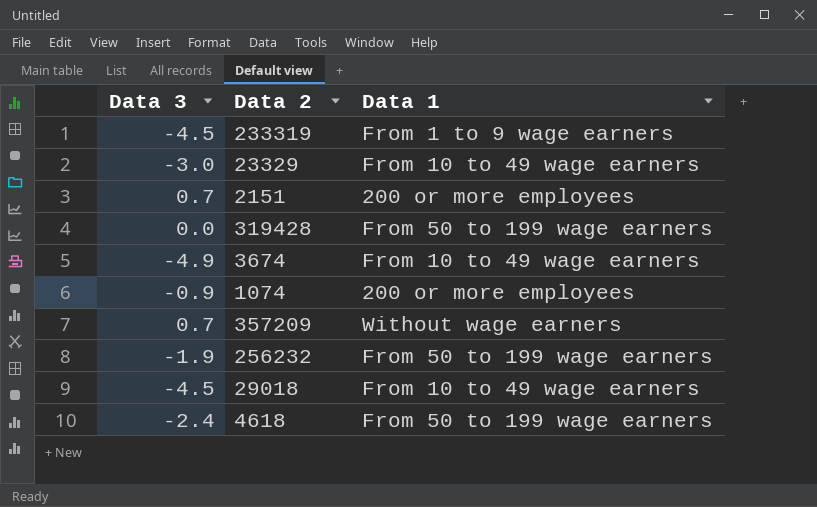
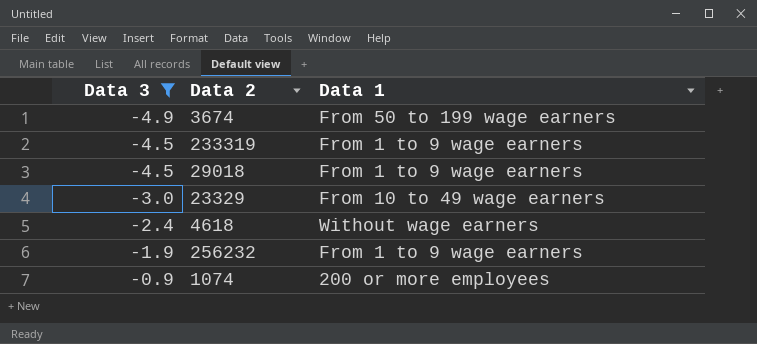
filter: none -> Data 3 <= -0.9
row order: none -> Data 3 ascending
3674 | Data 1: From 10 to 49 wage earners -> From 50 to 199 wage earners
29018 | Data 1: From 10 to 49 wage earners -> From 1 to 9 wage earners
4618 | Data 1: From 50 to 199 wage earners -> Without wage earners
256232 | Data 1: From 50 to 199 wage earners -> From 1 to 9 wage earners

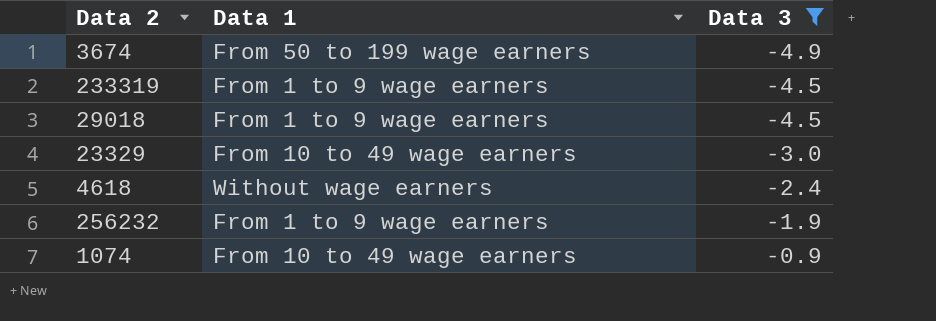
column Data 3 | position: 1 -> 3
1074 | Data 1: 200 or more employees -> From 10 to 49 wage earners

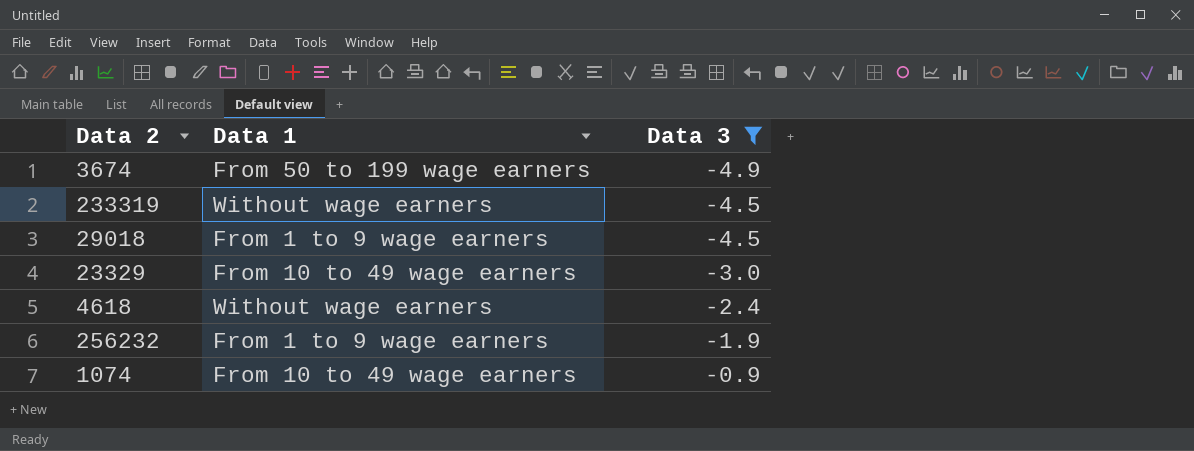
233319 | Data 1: From 1 to 9 wage earners -> Without wage earners

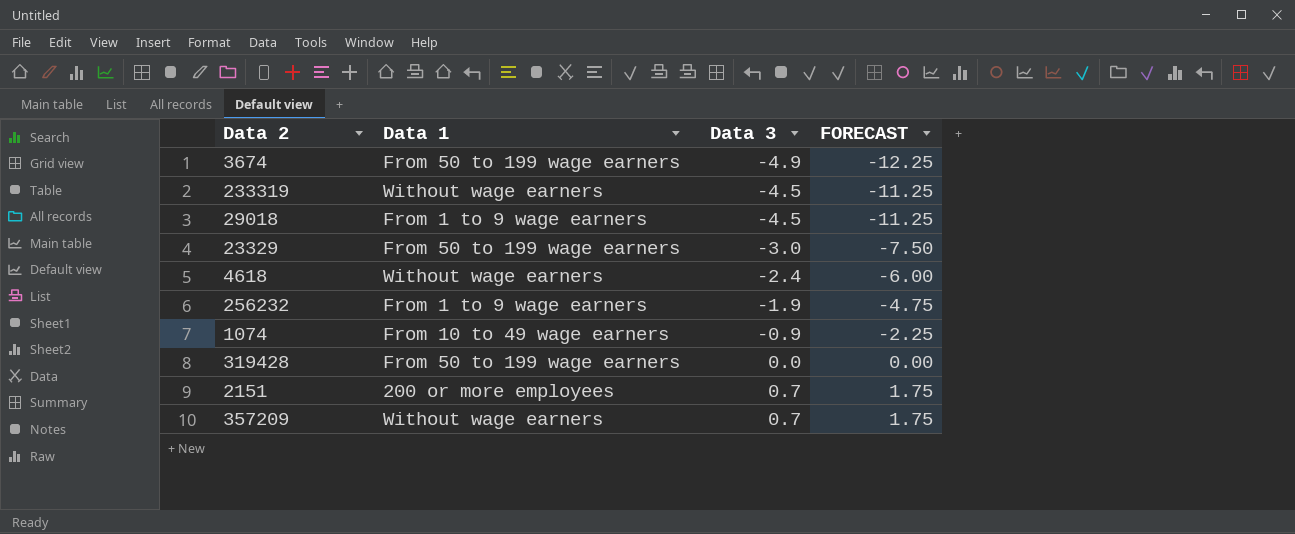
filter: Data 3 <= -0.9 -> none
column FORECAST | formula: none -> [Data 3] * 2.5
23329 | Data 1: From 10 to 49 wage earners -> From 50 to 199 wage earners

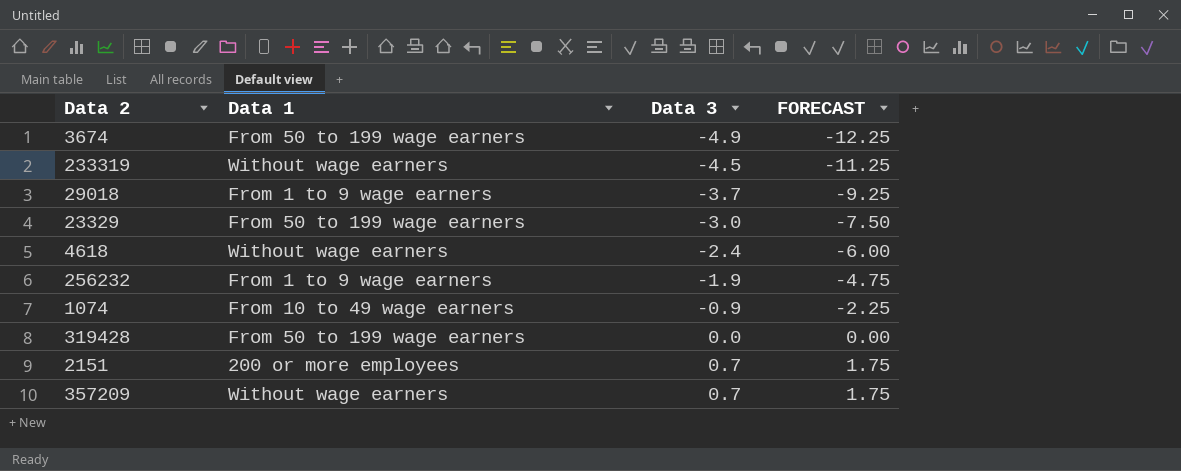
29018 | Data 3: -4.5 -> -3.7
29018 | FORECAST: -11.25 -> -9.25

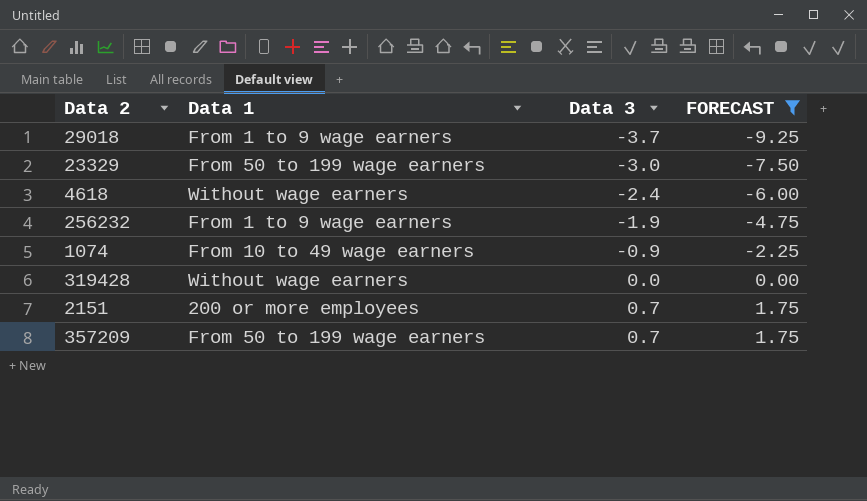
filter: none -> FORECAST >= -9.25
319428 | Data 1: From 50 to 199 wage earners -> Without wage earners
357209 | Data 1: Without wage earners -> From 50 to 199 wage earners

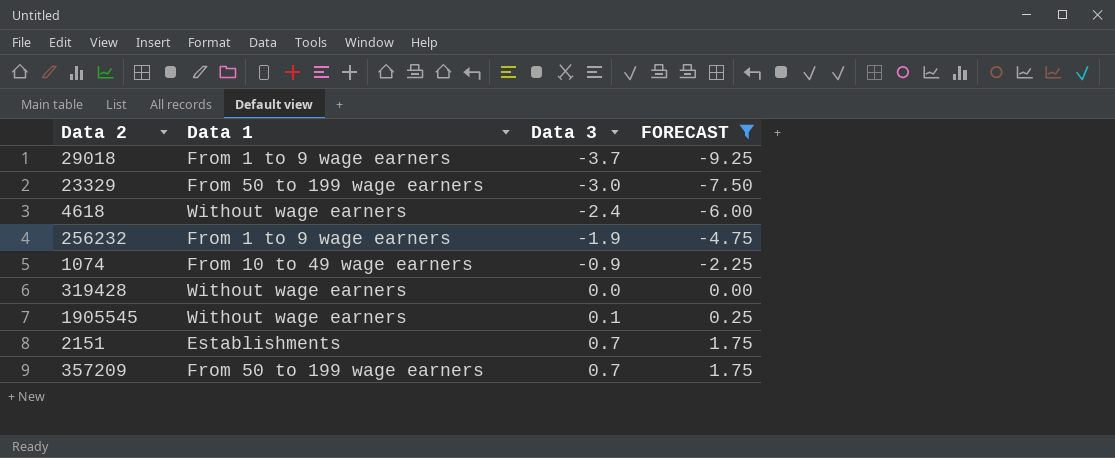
row 1905545: none -> Without wage earners | 0.1 | 0.25
2151 | Data 1: 200 or more employees -> Establishments

